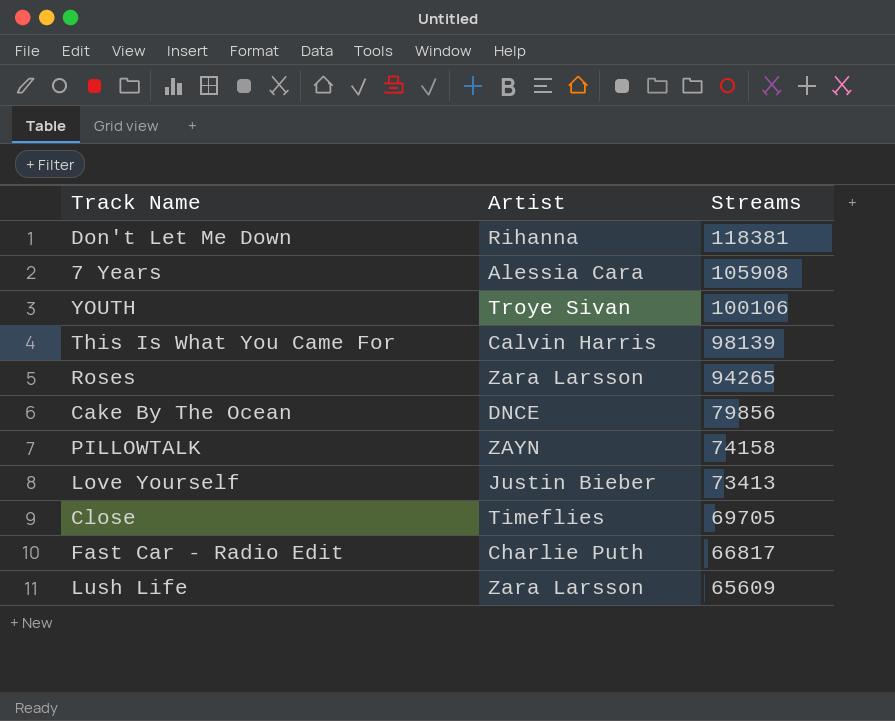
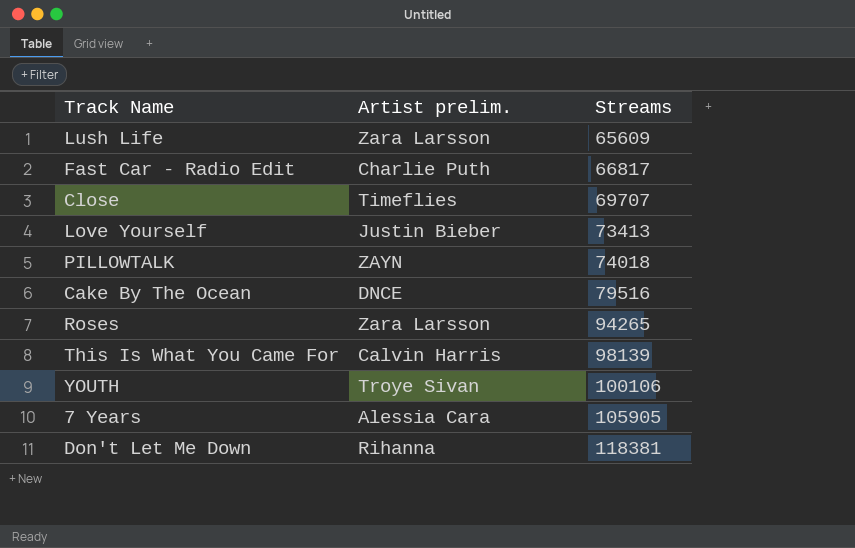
row order: Streams descending -> Streams ascending
column name: Artist -> Artist prelim.
Close | Streams: 69705 -> 69707
PILLOWTALK | Streams: 74158 -> 74018
Cake By The Ocean | Streams: 79856 -> 79516
7 Years | Streams: 105908 -> 105905

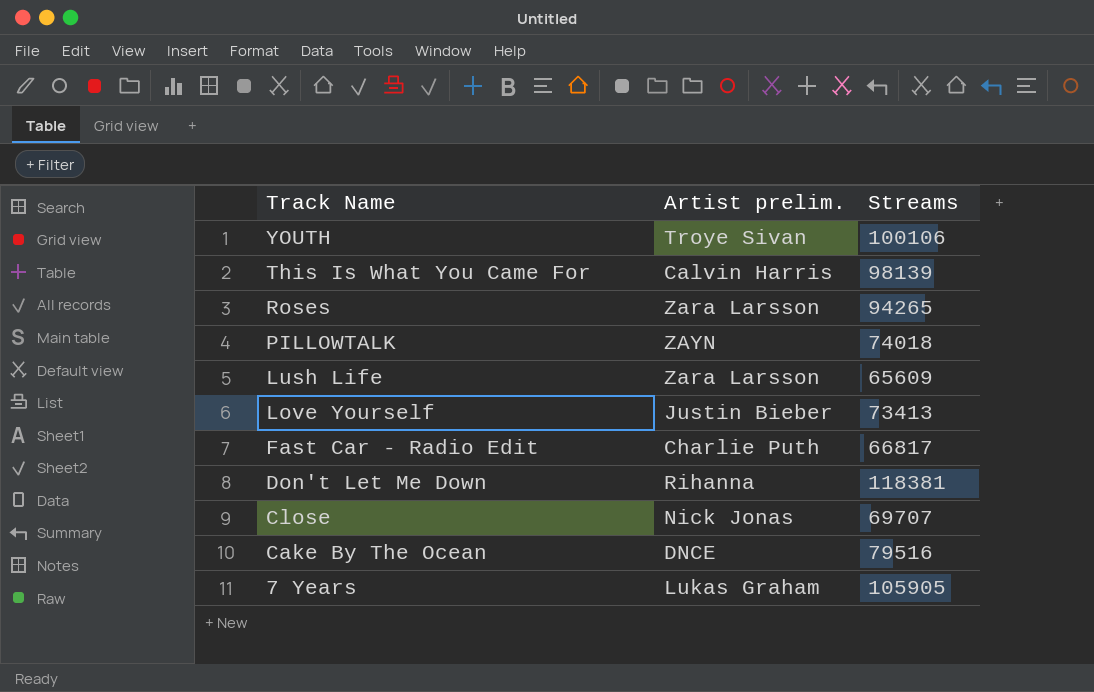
row order: Streams ascending -> Track Name descending
Close | Artist prelim.: Timeflies -> Nick Jonas
7 Years | Artist prelim.: Alessia Cara -> Lukas Graham

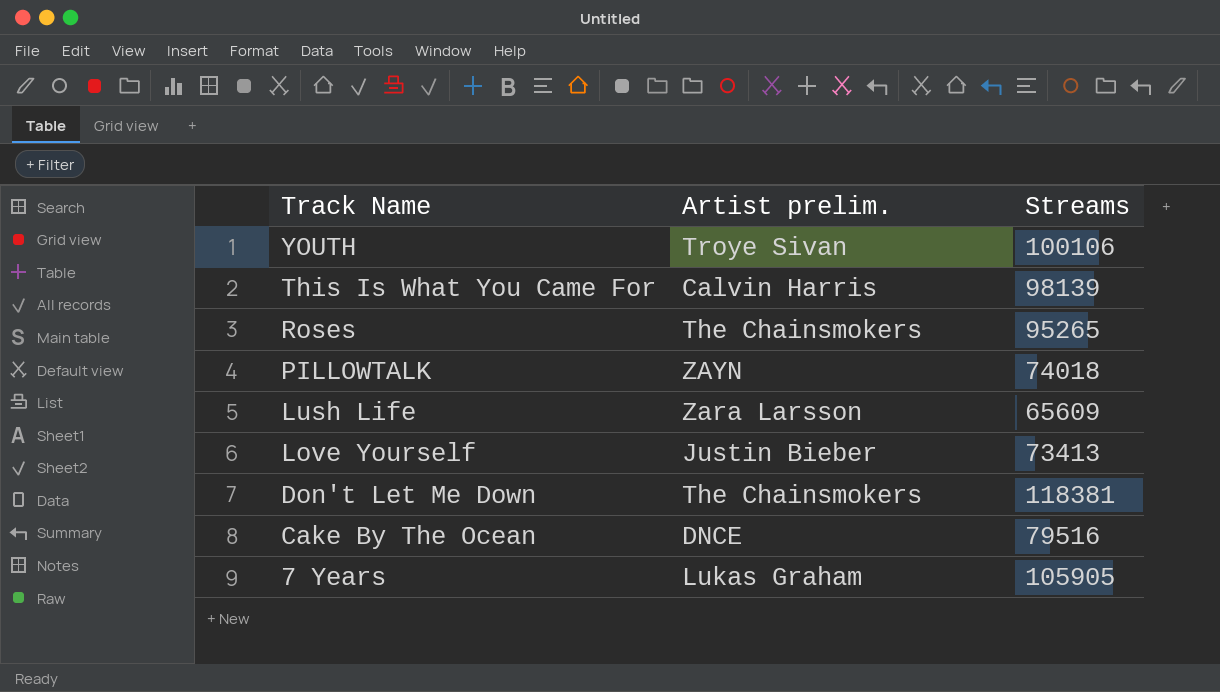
row Fast Car - Radio Edit: Charlie Puth | 66817 -> none
row Close: Nick Jonas | 69707 -> none
Roses | Artist prelim.: Zara Larsson -> The Chainsmokers
Roses | Streams: 94265 -> 95265
Don't Let Me Down | Artist prelim.: Rihanna -> The Chainsmokers

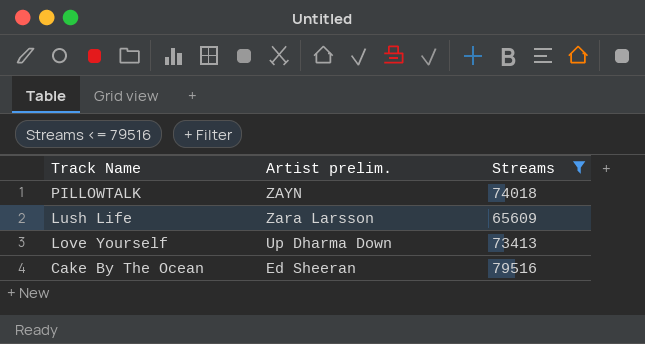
filter: none -> Streams <= 79516
Love Yourself | Artist prelim.: Justin Bieber -> Up Dharma Down
Cake By The Ocean | Artist prelim.: DNCE -> Ed Sheeran

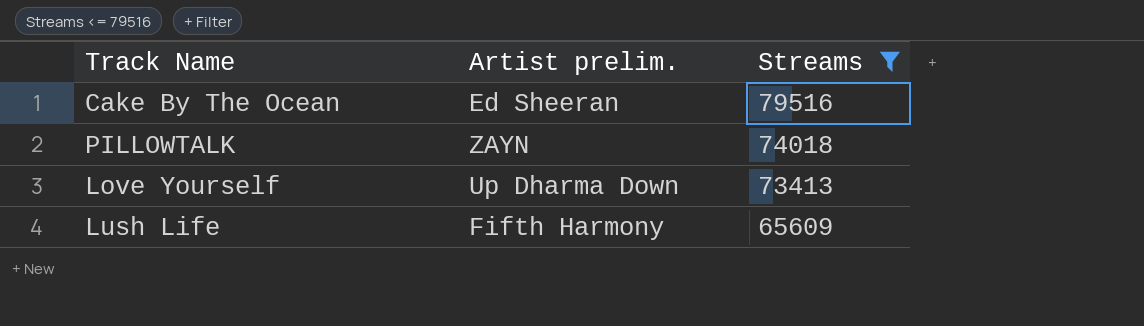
row order: Track Name descending -> Streams descending
Lush Life | Artist prelim.: Zara Larsson -> Fifth Harmony

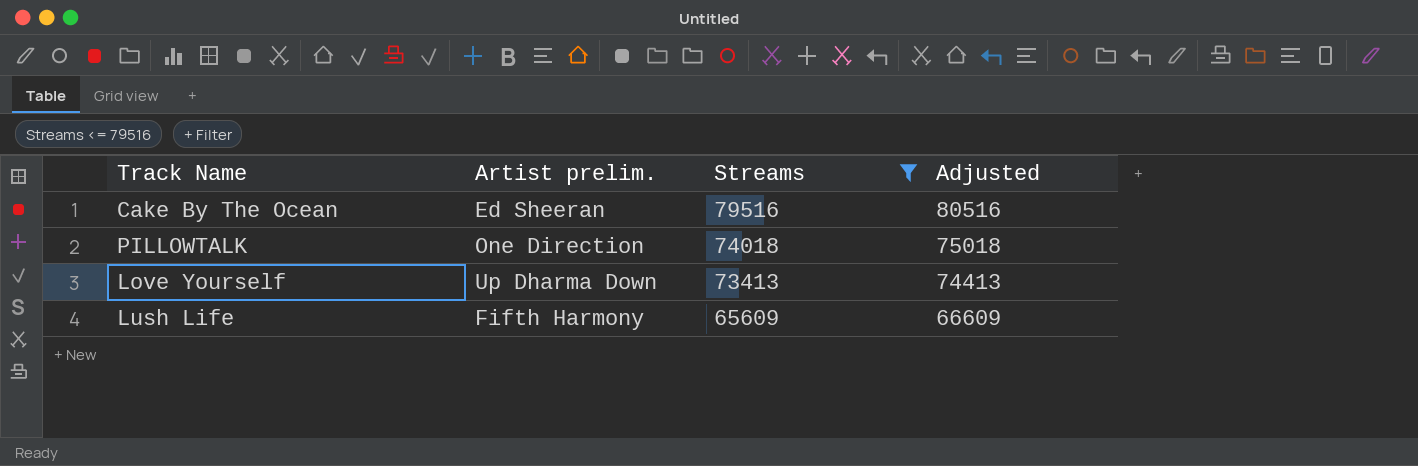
column Adjusted | formula: none -> [Streams] + 1000
PILLOWTALK | Artist prelim.: ZAYN -> One Direction

